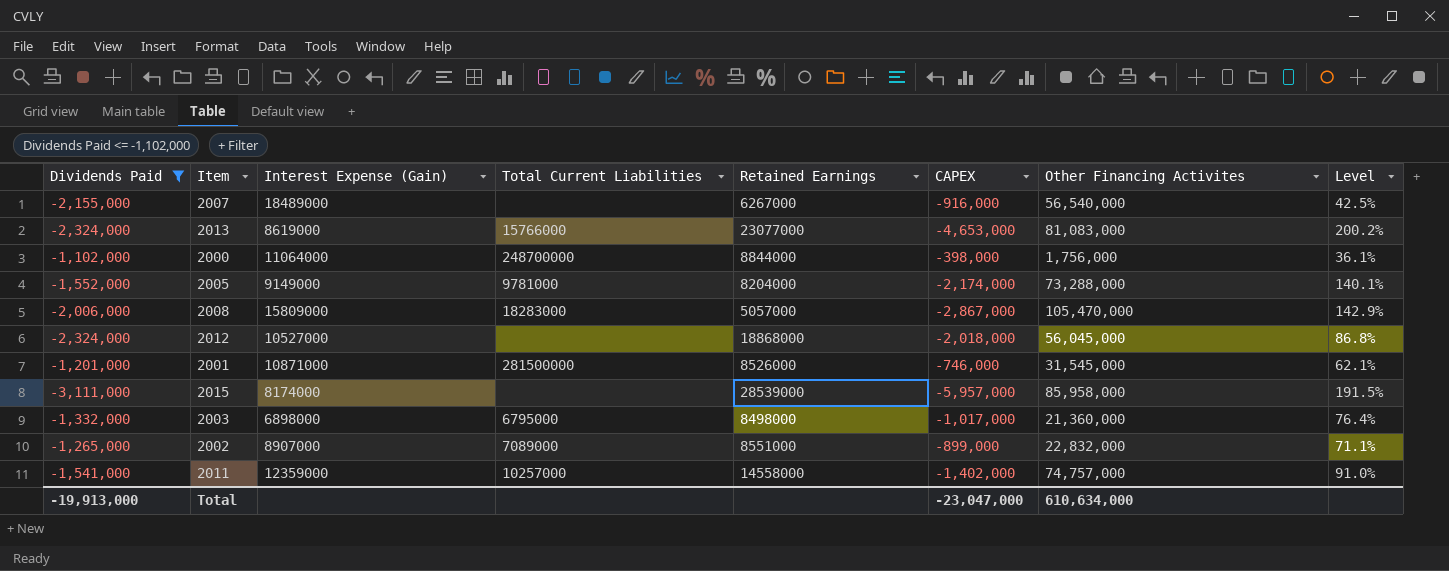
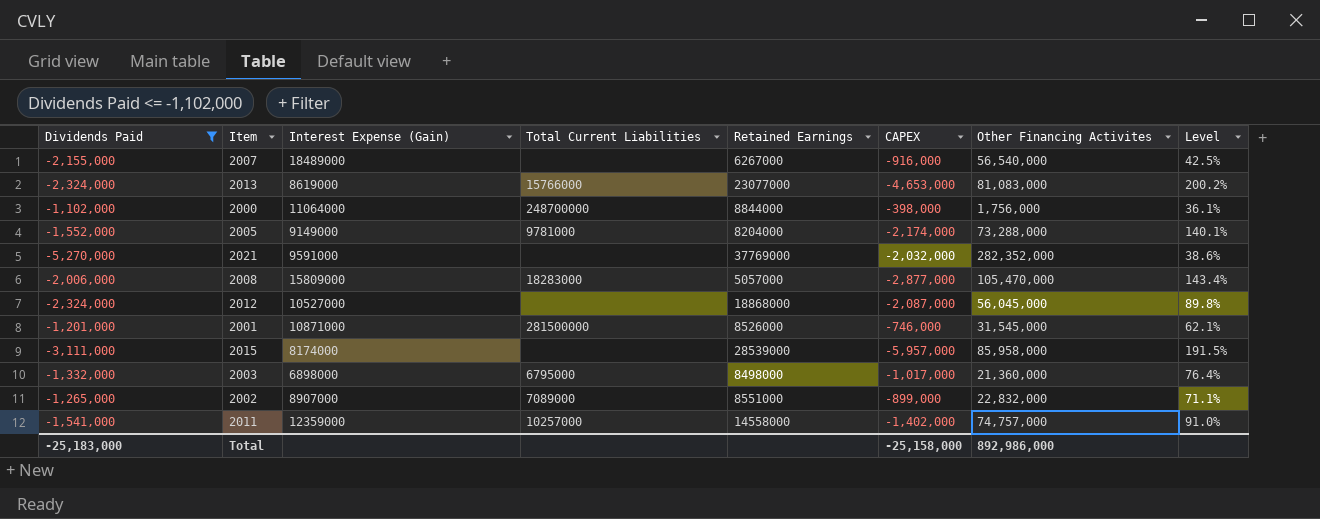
row 2021: none -> -5,270,000 | 9591000 | none | 37769000 | -2,032,000 | 282,352,000 | 38.6%
2008 | CAPEX: -2,867,000 -> -2,877,000
2008 | Level: 142.9% -> 143.4%
2012 | CAPEX: -2,018,000 -> -2,087,000
2012 | Level: 86.8% -> 89.8%
Total | Dividends Paid: -19,913,000 -> -25,183,000
Total | CAPEX: -23,047,000 -> -25,158,000
Total | Other Financing Activites: 610,634,000 -> 892,986,000

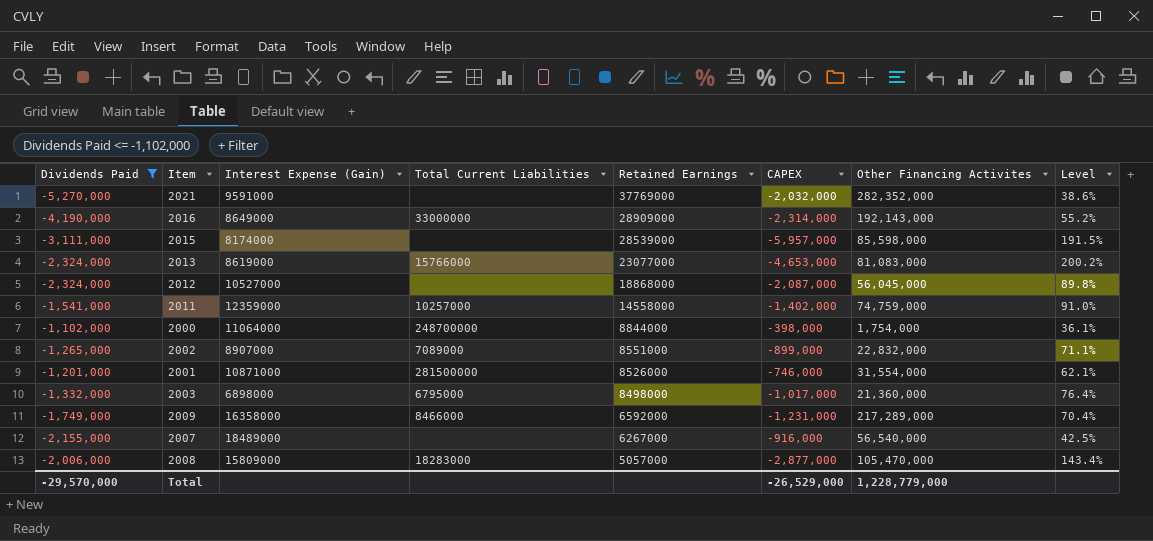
row order: none -> Retained Earnings descending
row 2005: -1,552,000 | 9149000 | 9781000 | 8204000 | -2,174,000 | 73,288,000 | 140.1% -> none
row 2016: none -> -4,190,000 | 8649000 | 33000000 | 28909000 | -2,314,000 | 192,143,000 | 55.2%
2015 | Other Financing Activites: 85,958,000 -> 85,598,000
2011 | Other Financing Activites: 74,757,000 -> 74,759,000
2000 | Other Financing Activites: 1,756,000 -> 1,754,000
2001 | Other Financing Activites: 31,545,000 -> 31,554,000
row 2009: none -> -1,749,000 | 16358000 | 8466000 | 6592000 | -1,231,000 | 217,289,000 | 70.4%
Total | Dividends Paid: -25,183,000 -> -29,570,000
Total | CAPEX: -25,158,000 -> -26,529,000
Total | Other Financing Activites: 892,986,000 -> 1,228,779,000

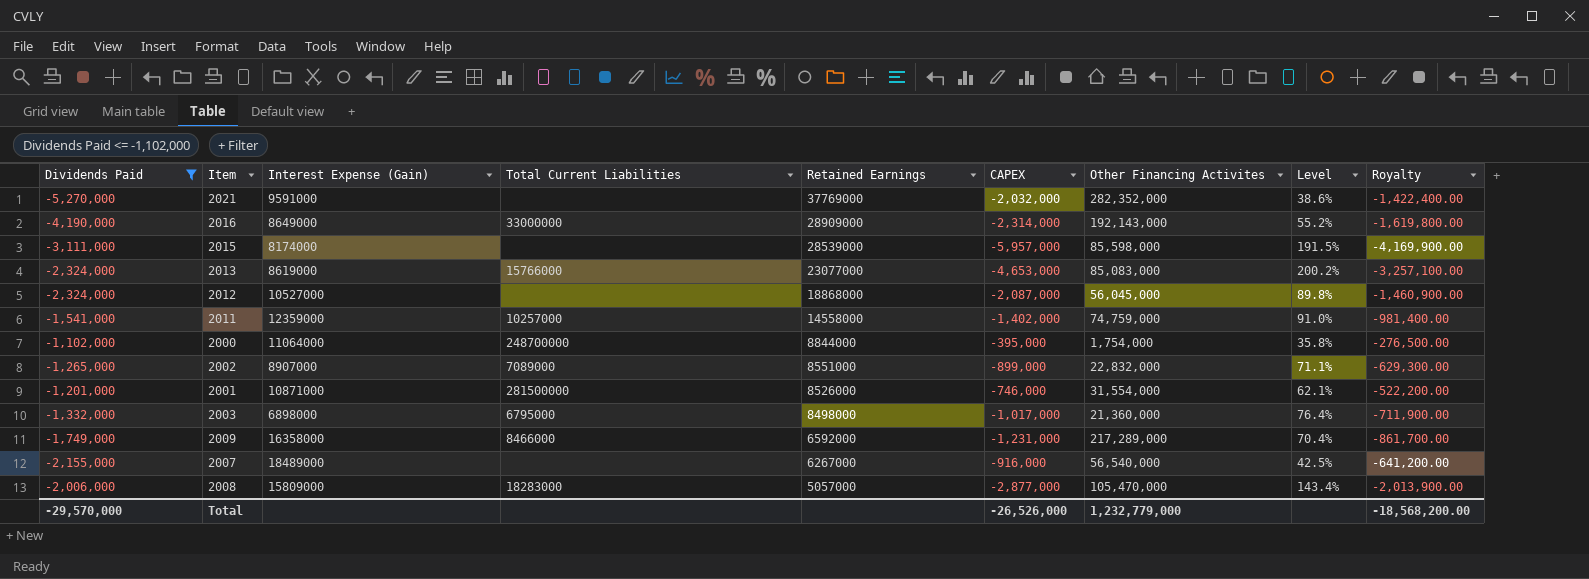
column Royalty | formula: none -> [CAPEX] * 0.7
2013 | Other Financing Activites: 81,083,000 -> 85,083,000
2000 | CAPEX: -398,000 -> -395,000
2000 | Level: 36.1% -> 35.8%
Total | CAPEX: -26,529,000 -> -26,526,000
Total | Other Financing Activites: 1,228,779,000 -> 1,232,779,000

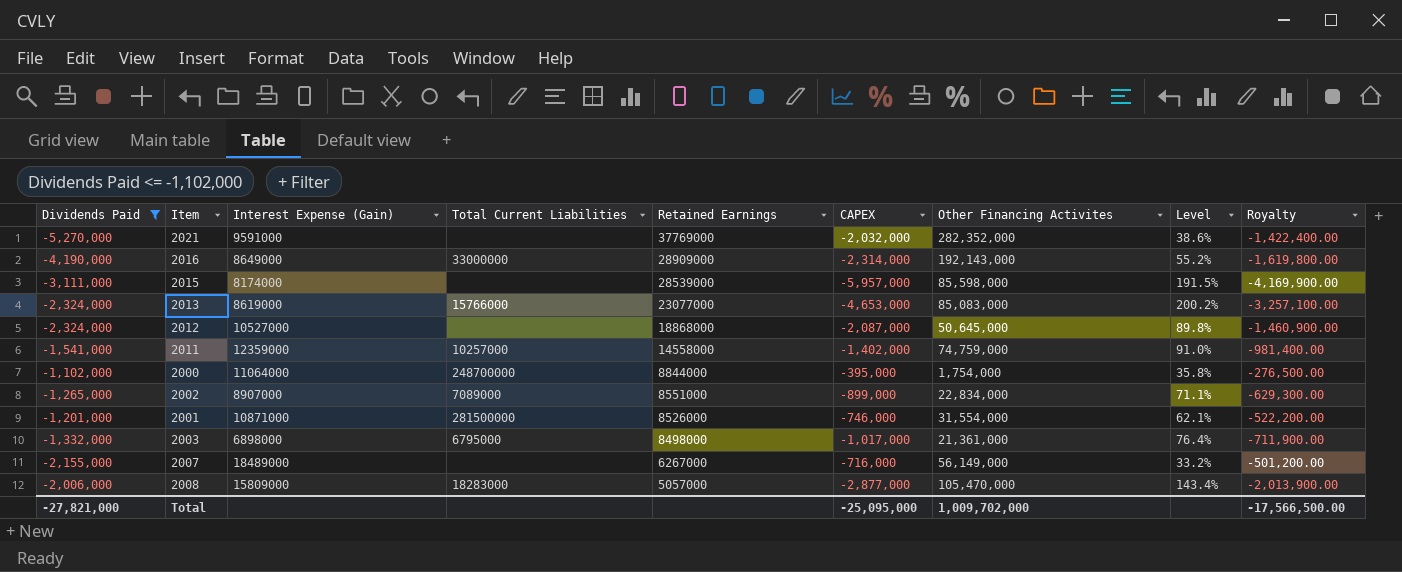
row 2009: -1,749,000 | 16358000 | 8466000 | 6592000 | -1,231,000 | 217,289,000 | 70.4% | -861,700.00 -> none
2012 | Other Financing Activites: 56,045,000 -> 50,645,000
2002 | Other Financing Activites: 22,832,000 -> 22,834,000
2003 | Other Financing Activites: 21,360,000 -> 21,361,000
2007 | CAPEX: -916,000 -> -716,000
2007 | Other Financing Activites: 56,540,000 -> 56,149,000
2007 | Level: 42.5% -> 33.2%
2007 | Royalty: -641,200.00 -> -501,200.00
Total | Dividends Paid: -29,570,000 -> -27,821,000
Total | CAPEX: -26,526,000 -> -25,095,000
Total | Other Financing Activites: 1,232,779,000 -> 1,009,702,000
Total | Royalty: -18,568,200.00 -> -17,566,500.00

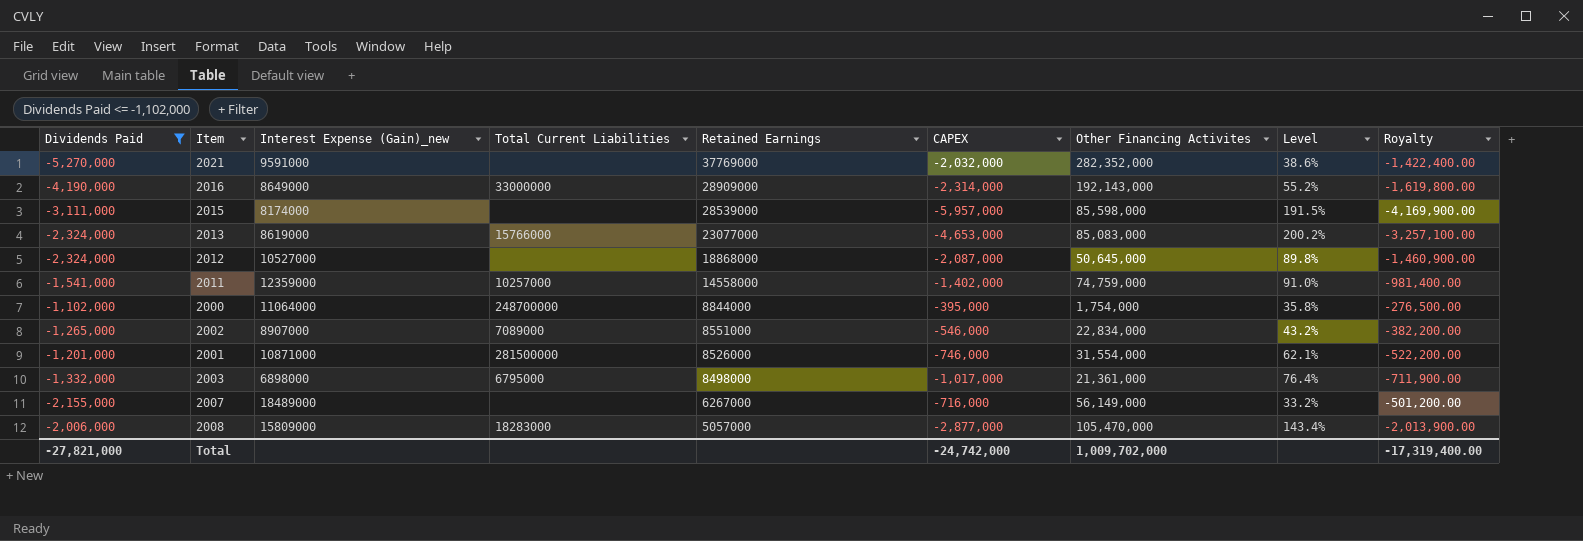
column name: Interest Expense (Gain) -> Interest Expense (Gain)_new
2002 | CAPEX: -899,000 -> -546,000
2002 | Level: 71.1% -> 43.2%
2002 | Royalty: -629,300.00 -> -382,200.00
Total | CAPEX: -25,095,000 -> -24,742,000
Total | Royalty: -17,566,500.00 -> -17,319,400.00

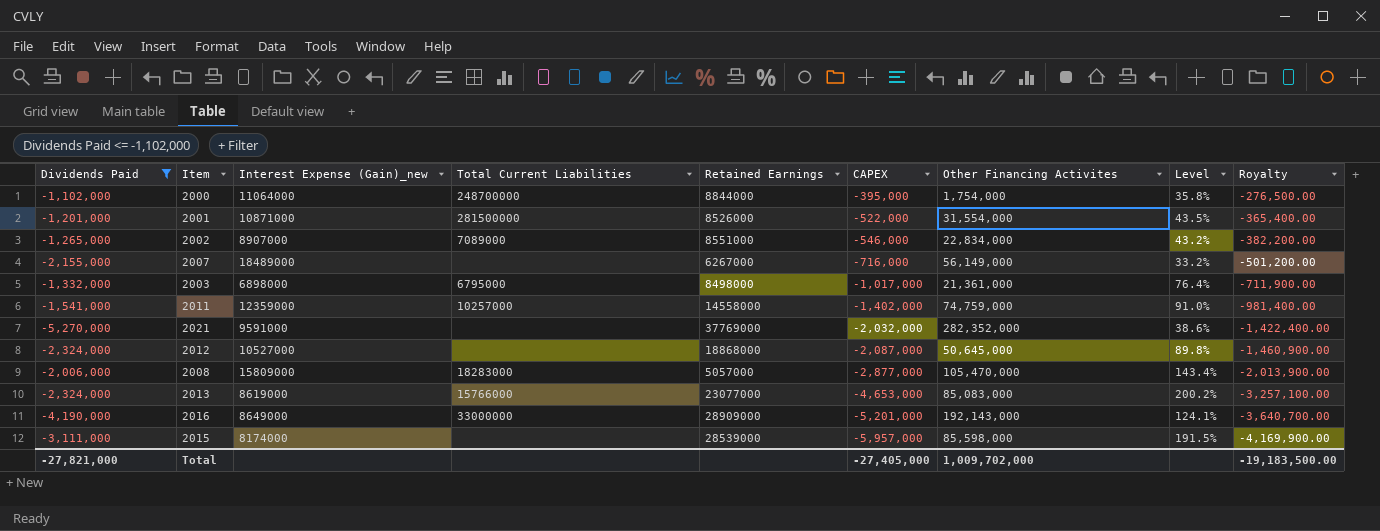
row order: Retained Earnings descending -> CAPEX descending
2001 | CAPEX: -746,000 -> -522,000
2001 | Level: 62.1% -> 43.5%
2001 | Royalty: -522,200.00 -> -365,400.00
2016 | CAPEX: -2,314,000 -> -5,201,000
2016 | Level: 55.2% -> 124.1%
2016 | Royalty: -1,619,800.00 -> -3,640,700.00
Total | CAPEX: -24,742,000 -> -27,405,000
Total | Royalty: -17,319,400.00 -> -19,183,500.00

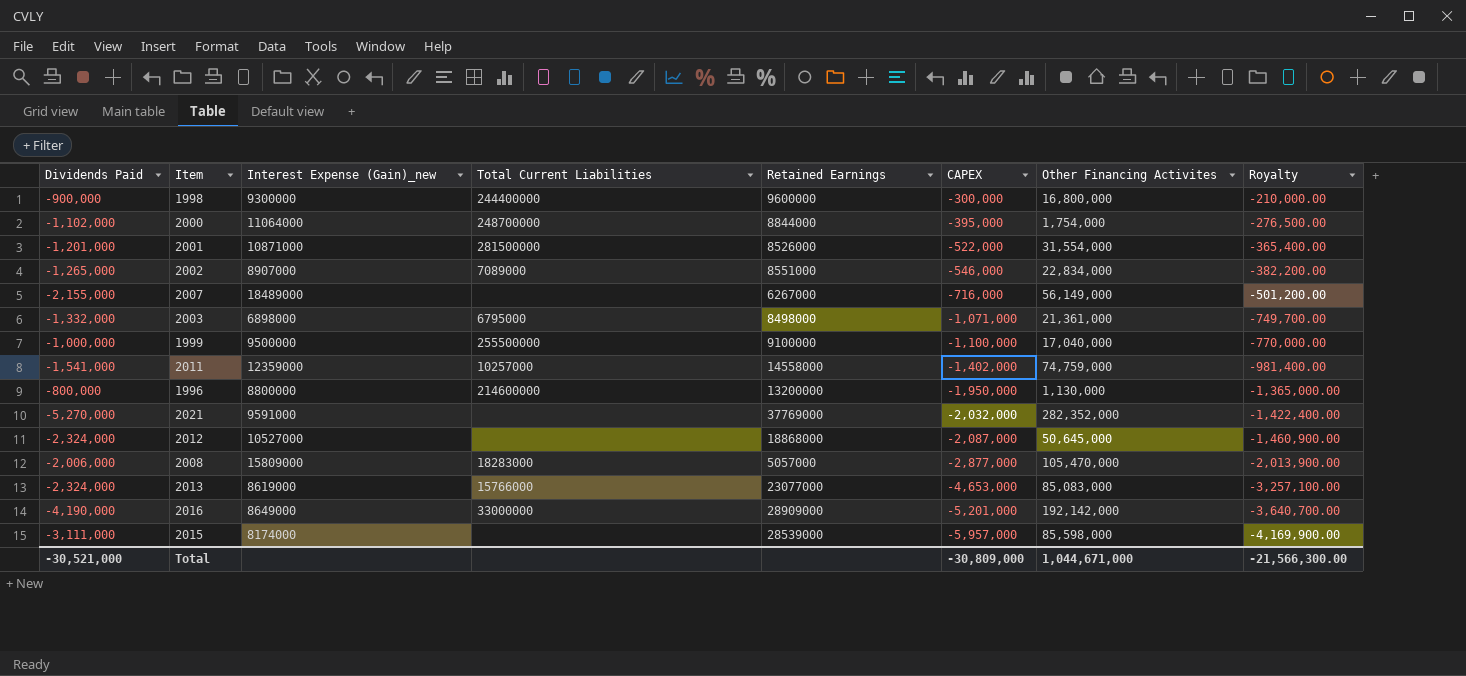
filter: Dividends Paid <= -1,102,000 -> none
column Level | formula: [CAPEX] / [Dividends Paid] -> none
2003 | CAPEX: -1,017,000 -> -1,071,000
2003 | Royalty: -711,900.00 -> -749,700.00
2016 | Other Financing Activites: 192,143,000 -> 192,142,000
Total | Dividends Paid: -27,821,000 -> -30,521,000
Total | CAPEX: -27,405,000 -> -30,809,000
Total | Other Financing Activites: 1,009,702,000 -> 1,044,671,000
Total | Royalty: -19,183,500.00 -> -21,566,300.00

